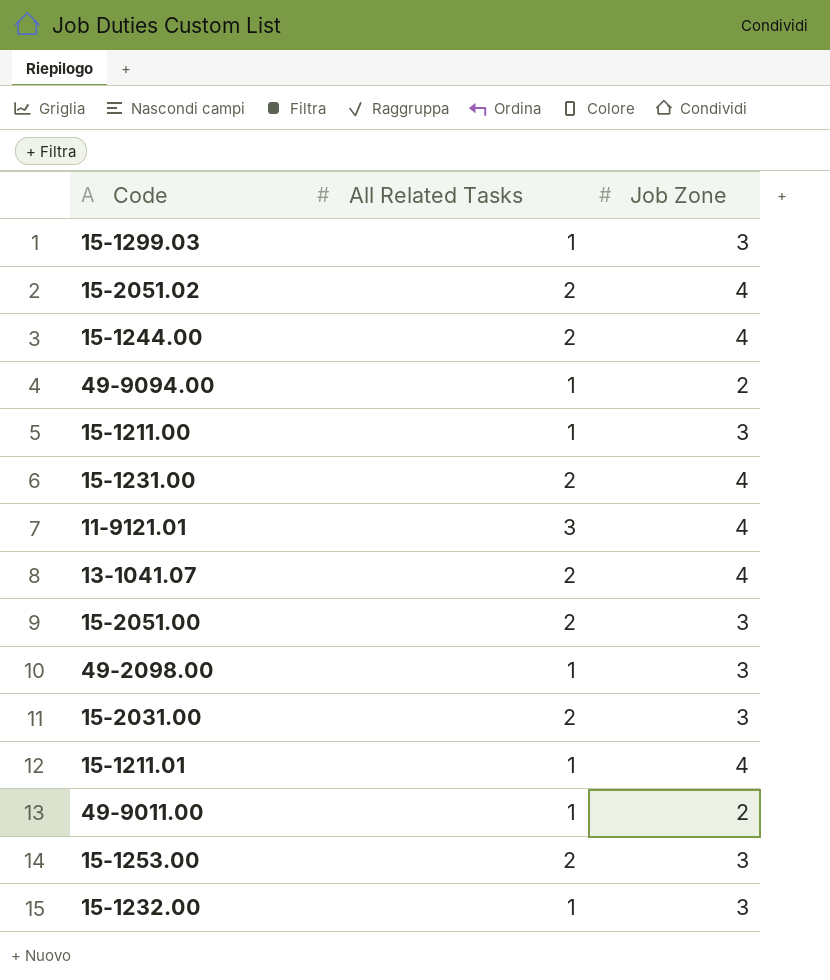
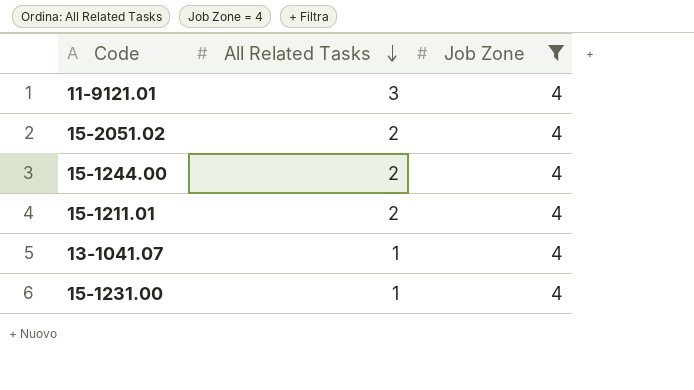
filter: none -> Job Zone = 4
row order: none -> All Related Tasks descending
15-1211.01 | All Related Tasks: 1 -> 2
13-1041.07 | All Related Tasks: 2 -> 1
15-1231.00 | All Related Tasks: 2 -> 1

